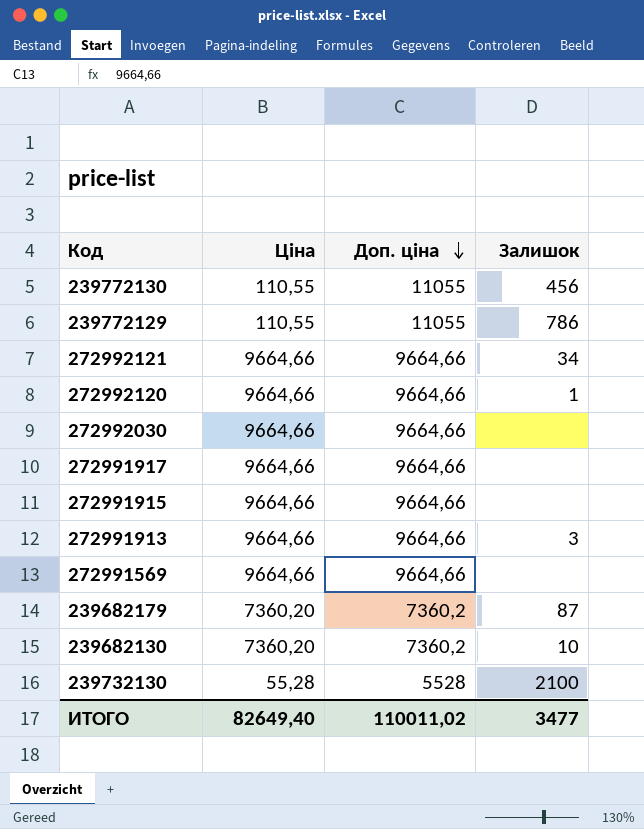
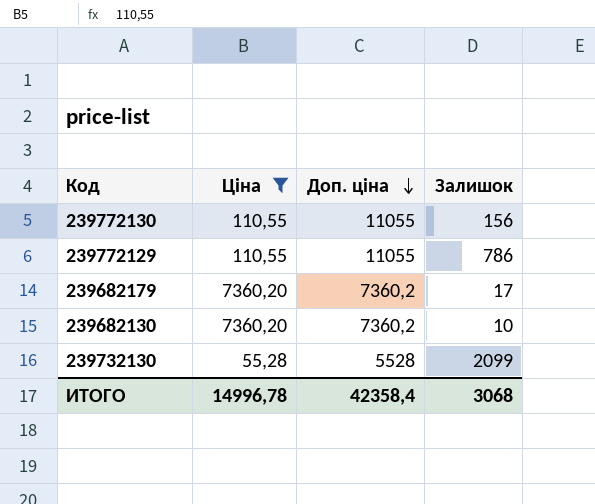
filter: none -> Ціна != 9664,66
239772130 | Залишок: 456 -> 156
239682179 | Залишок: 87 -> 17
239732130 | Залишок: 2100 -> 2099
ИТОГО | Ціна: 82649,40 -> 14996,78
ИТОГО | Доп. ціна: 110011,02 -> 42358,4
ИТОГО | Залишок: 3477 -> 3068

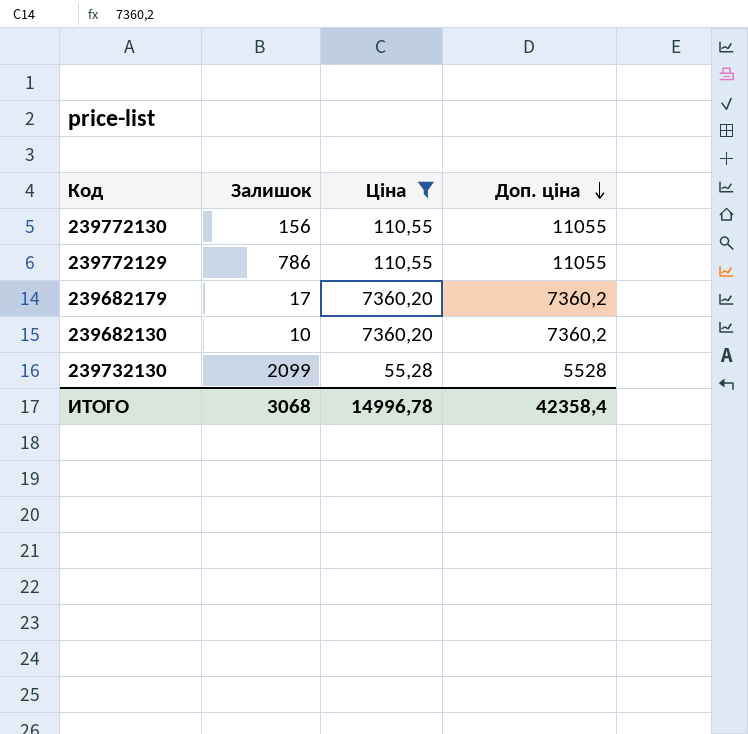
column Залишок | position: 4 -> 2

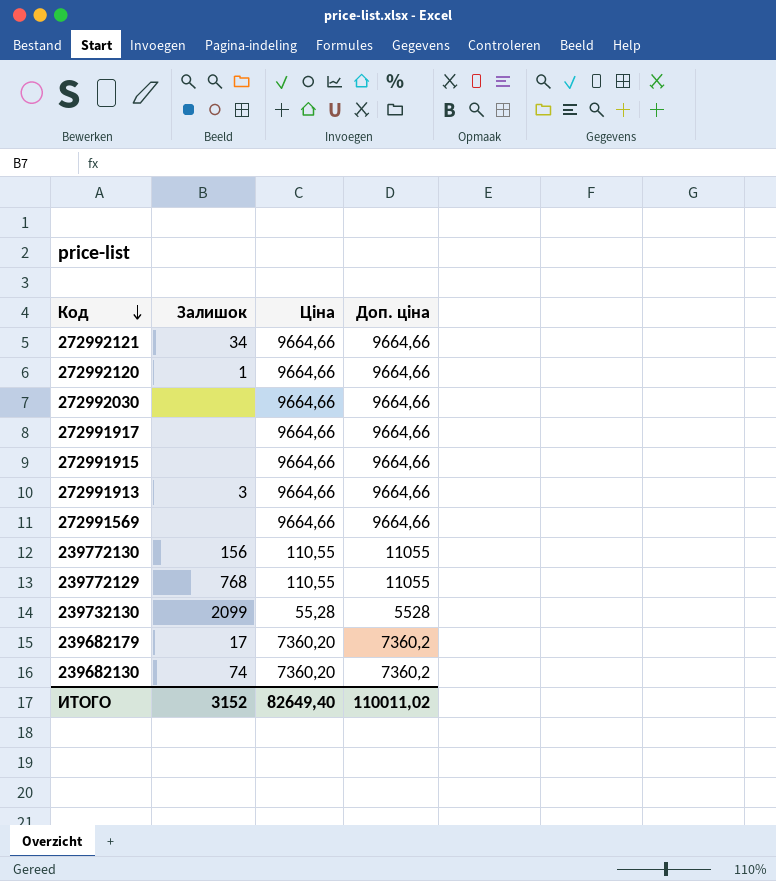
filter: Ціна != 9664,66 -> none
row order: Доп. ціна descending -> Код descending
239772129 | Залишок: 786 -> 768
239682130 | Залишок: 10 -> 74
ИТОГО | Залишок: 3068 -> 3152
ИТОГО | Ціна: 14996,78 -> 82649,40
ИТОГО | Доп. ціна: 42358,4 -> 110011,02

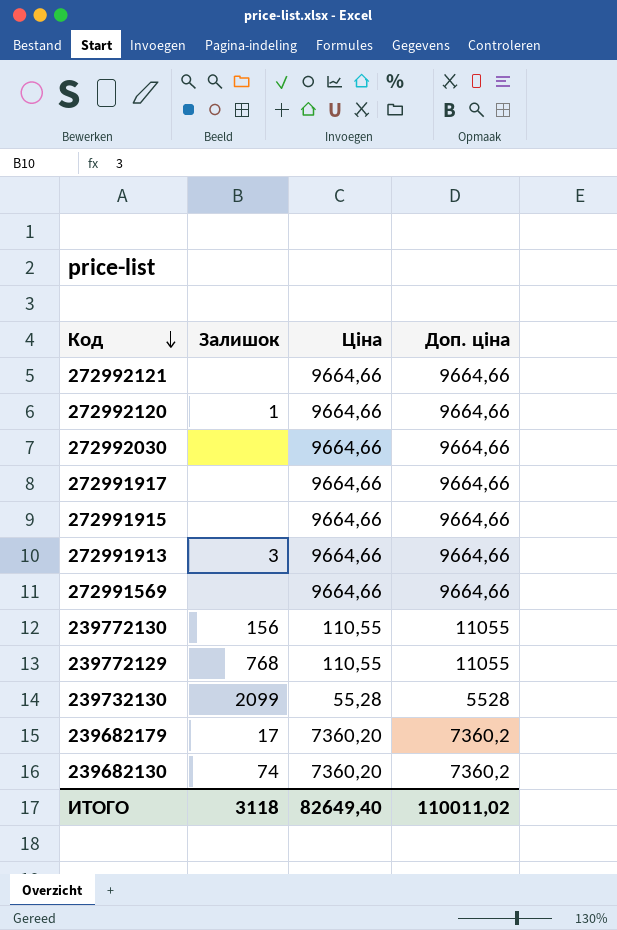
272992121 | Залишок: 34 -> none
ИТОГО | Залишок: 3152 -> 3118

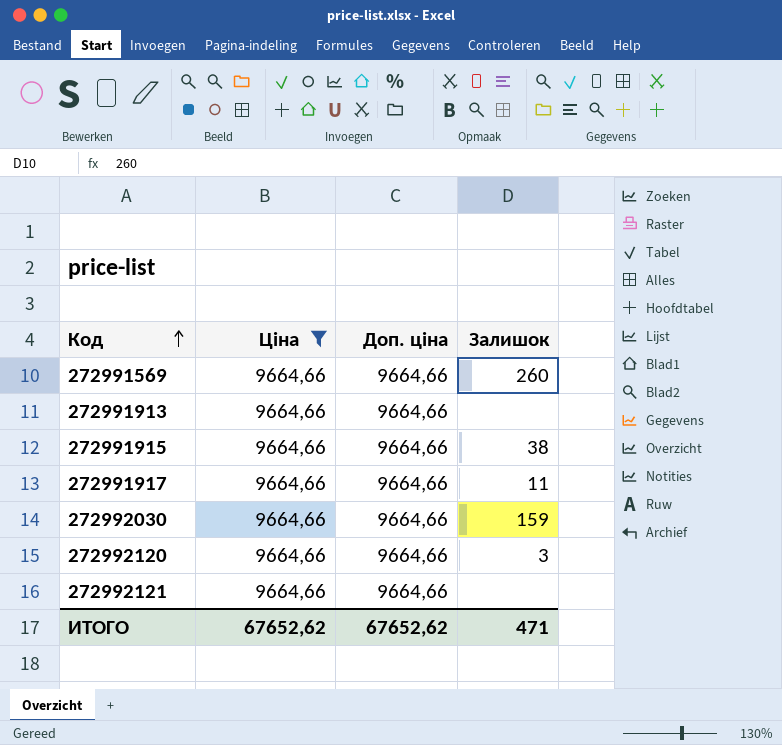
filter: none -> Ціна = 9664,66
row order: Код descending -> Код ascending
column Залишок | position: 2 -> 4
272991569 | Залишок: none -> 260
272991913 | Залишок: 3 -> none
272991915 | Залишок: none -> 38
272991917 | Залишок: none -> 11
272992030 | Залишок: none -> 159
272992120 | Залишок: 1 -> 3
ИТОГО | Ціна: 82649,40 -> 67652,62
ИТОГО | Доп. ціна: 110011,02 -> 67652,62
ИТОГО | Залишок: 3118 -> 471

